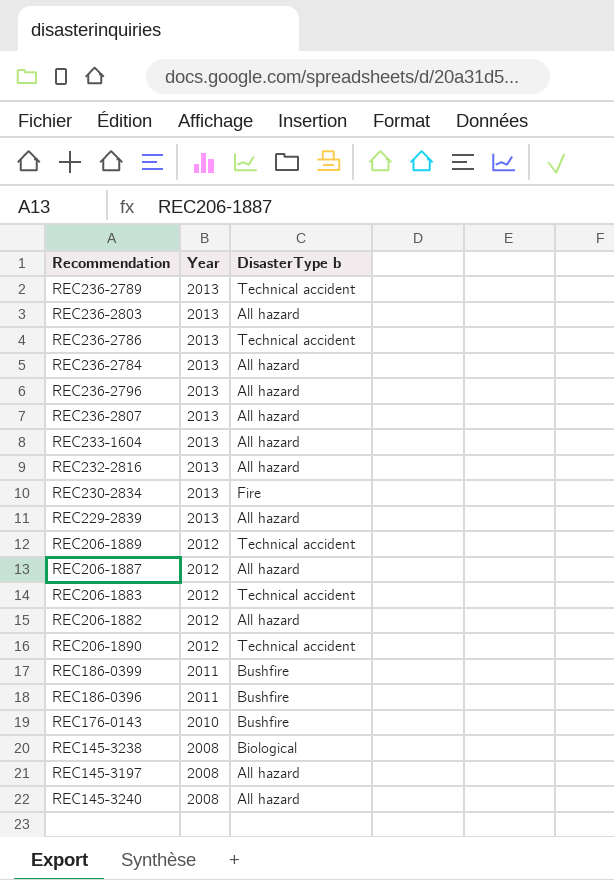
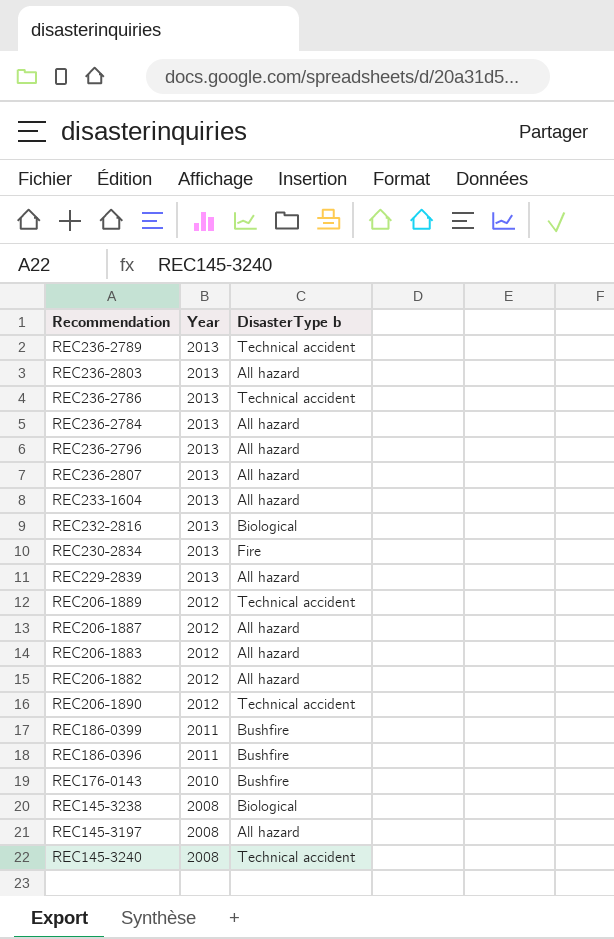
REC232-2816 | DisasterType b: All hazard -> Biological
REC206-1883 | DisasterType b: Technical accident -> All hazard
REC145-3240 | DisasterType b: All hazard -> Technical accident

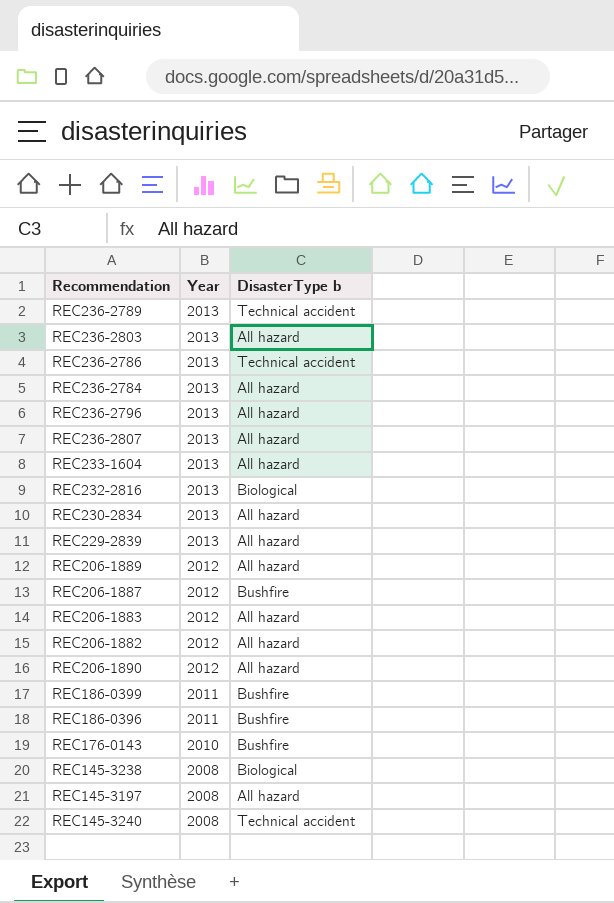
REC230-2834 | DisasterType b: Fire -> All hazard
REC206-1889 | DisasterType b: Technical accident -> All hazard
REC206-1887 | DisasterType b: All hazard -> Bushfire
REC206-1890 | DisasterType b: Technical accident -> All hazard

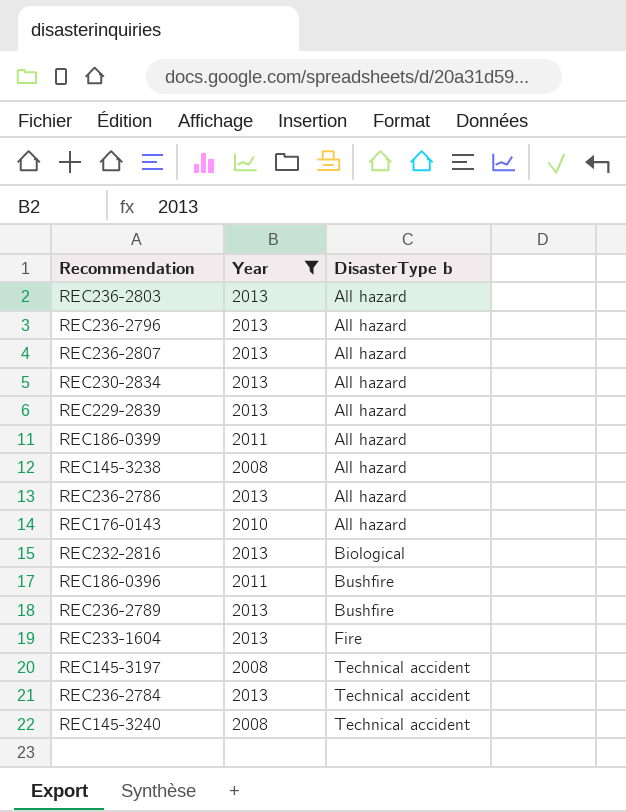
filter: none -> Year != 2012
row order: Year descending -> DisasterType b ascending
REC186-0399 | DisasterType b: Bushfire -> All hazard
REC145-3238 | DisasterType b: Biological -> All hazard
REC236-2786 | DisasterType b: Technical accident -> All hazard
REC176-0143 | DisasterType b: Bushfire -> All hazard
REC236-2789 | DisasterType b: Technical accident -> Bushfire
REC233-1604 | DisasterType b: All hazard -> Fire
REC145-3197 | DisasterType b: All hazard -> Technical accident
REC236-2784 | DisasterType b: All hazard -> Technical accident

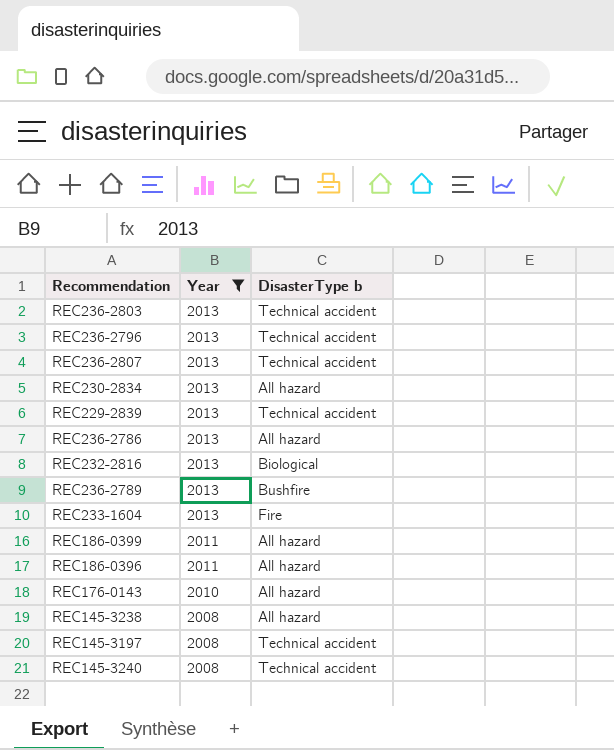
row order: DisasterType b ascending -> Year descending
row REC236-2784: 2013 | Technical accident -> none
REC236-2803 | DisasterType b: All hazard -> Technical accident
REC236-2796 | DisasterType b: All hazard -> Technical accident
REC236-2807 | DisasterType b: All hazard -> Technical accident
REC229-2839 | DisasterType b: All hazard -> Technical accident
REC186-0396 | DisasterType b: Bushfire -> All hazard

